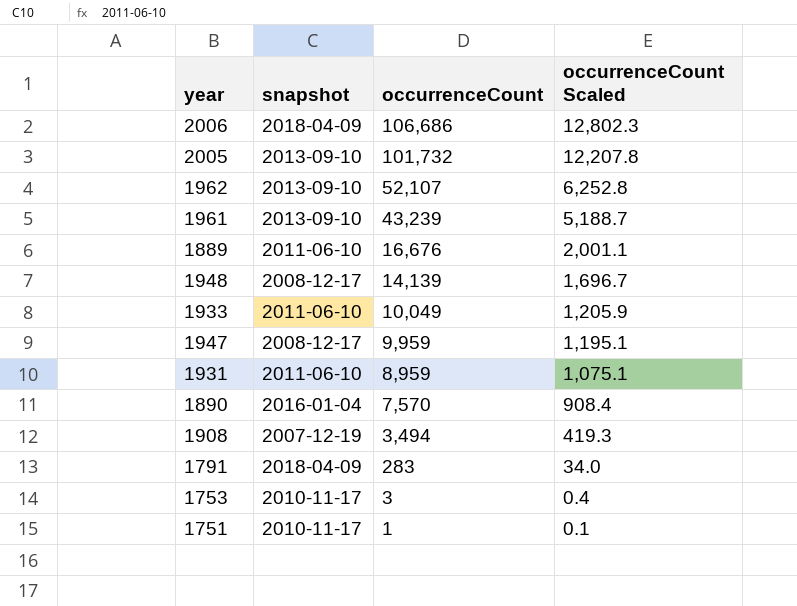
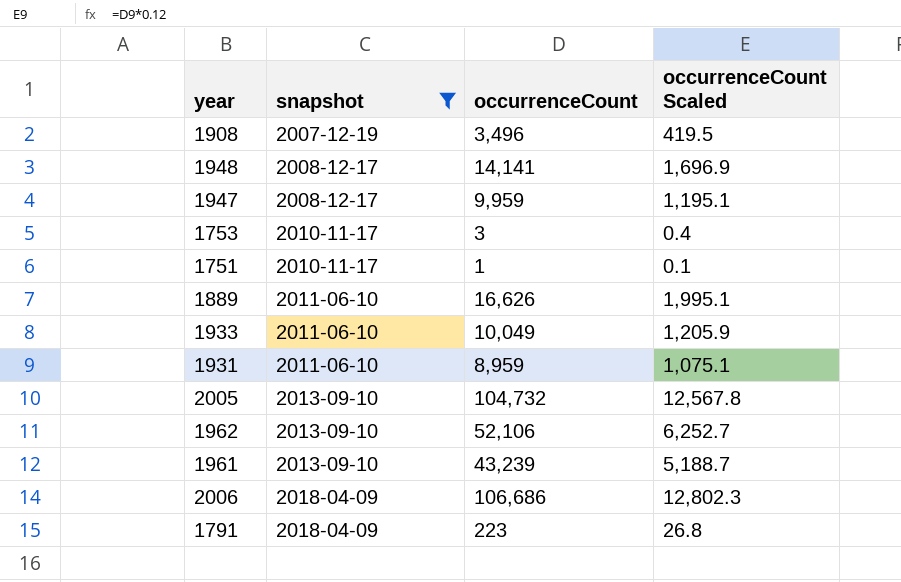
filter: none -> snapshot != 2016-01-04
row order: occurrenceCount descending -> snapshot ascending
1908 | occurrenceCount: 3,494 -> 3,496
1908 | occurrenceCount Scaled: 419.3 -> 419.5
1948 | occurrenceCount: 14,139 -> 14,141
1948 | occurrenceCount Scaled: 1,696.7 -> 1,696.9
1889 | occurrenceCount: 16,676 -> 16,626
1889 | occurrenceCount Scaled: 2,001.1 -> 1,995.1
2005 | occurrenceCount: 101,732 -> 104,732
2005 | occurrenceCount Scaled: 12,207.8 -> 12,567.8
1962 | occurrenceCount: 52,107 -> 52,106
1962 | occurrenceCount Scaled: 6,252.8 -> 6,252.7
1791 | occurrenceCount: 283 -> 223
1791 | occurrenceCount Scaled: 34.0 -> 26.8

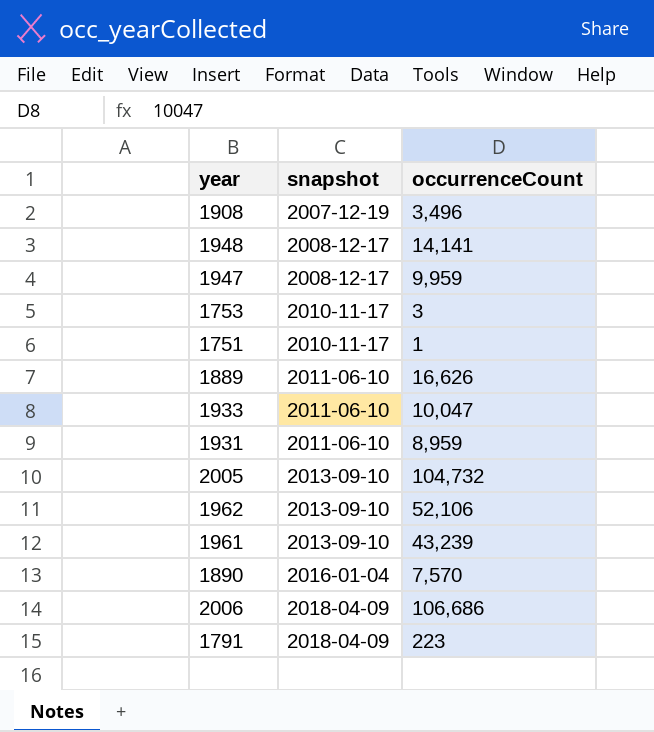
filter: snapshot != 2016-01-04 -> none
column occurrenceCount Scaled | formula: [occurrenceCount] * 0.12 -> none
1933 | occurrenceCount: 10,049 -> 10,047

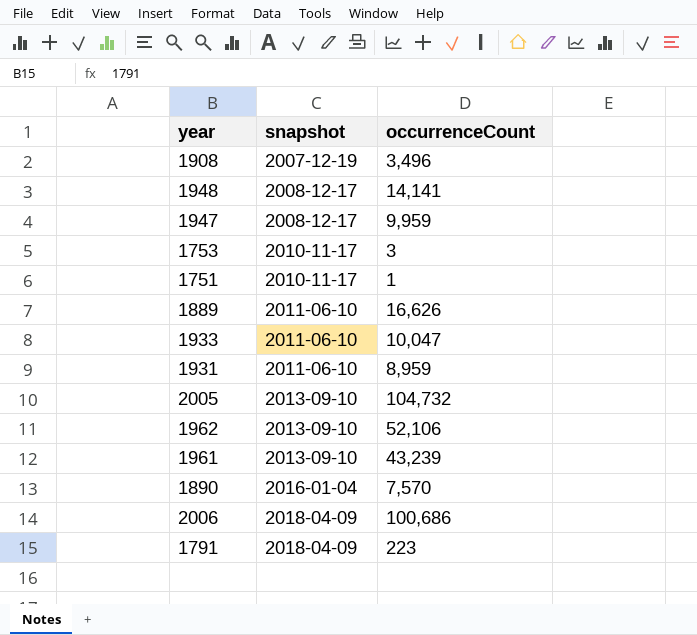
2006 | occurrenceCount: 106,686 -> 100,686

